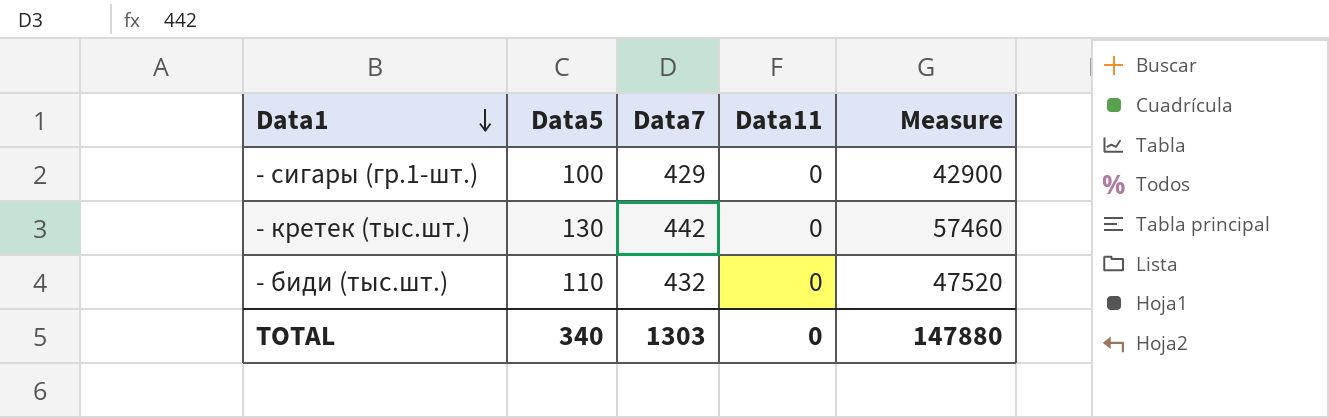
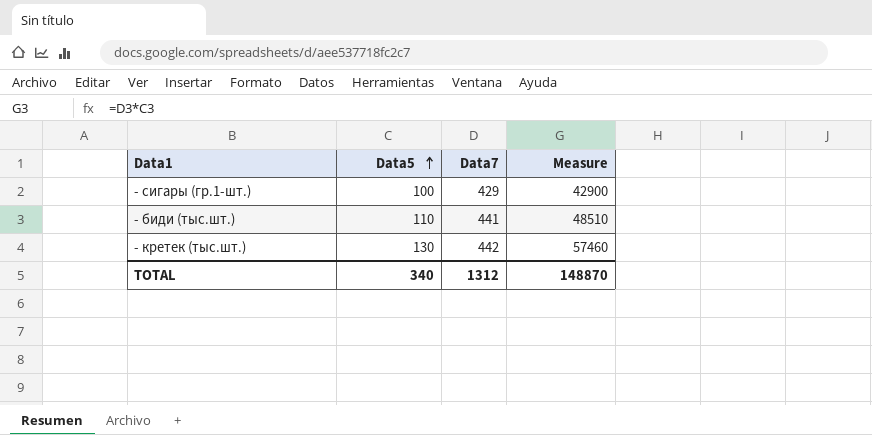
row order: Data1 descending -> Data5 ascending
column Data11 | position: 4 -> none
- биди (тыс.шт.) | Data7: 432 -> 441
- биди (тыс.шт.) | Measure: 47520 -> 48510
TOTAL | Data7: 1303 -> 1312
TOTAL | Measure: 147880 -> 148870

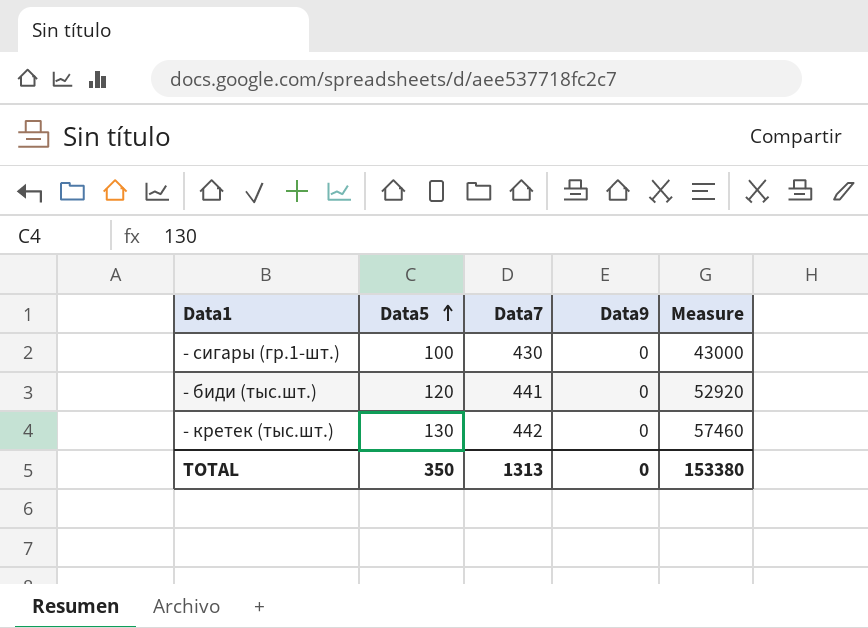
column Data9 | position: none -> 4
- сигары (гр.1-шт.) | Data7: 429 -> 430
- сигары (гр.1-шт.) | Measure: 42900 -> 43000
- биди (тыс.шт.) | Data5: 110 -> 120
- биди (тыс.шт.) | Measure: 48510 -> 52920
TOTAL | Data5: 340 -> 350
TOTAL | Data7: 1312 -> 1313
TOTAL | Measure: 148870 -> 153380

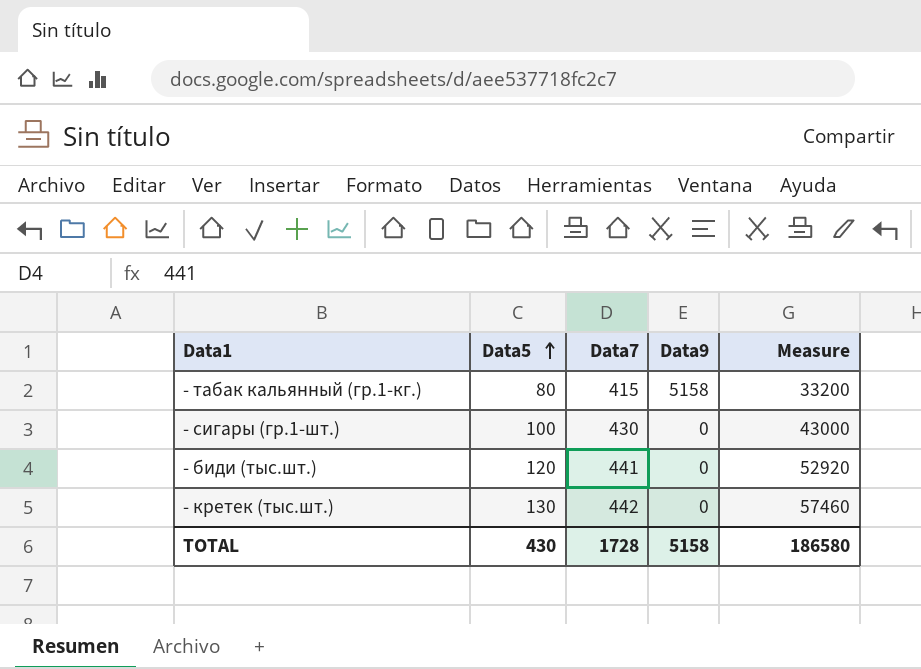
row - табак кальянный (гр.1-кг.): none -> 80 | 415 | 5158 | 33200
TOTAL | Data5: 350 -> 430
TOTAL | Data7: 1313 -> 1728
TOTAL | Data9: 0 -> 5158
TOTAL | Measure: 153380 -> 186580

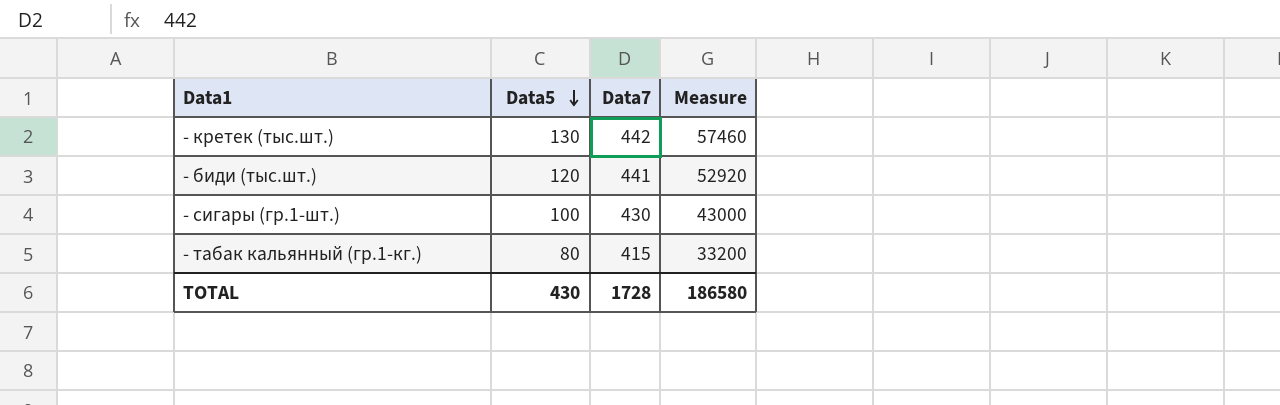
row order: Data5 ascending -> Data5 descending
column Data9 | position: 4 -> none

